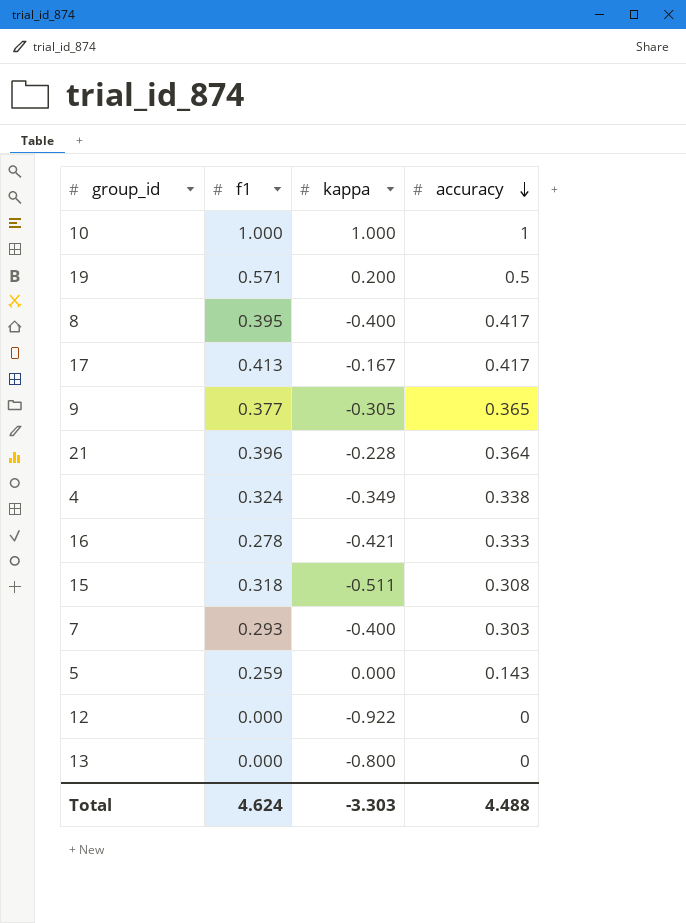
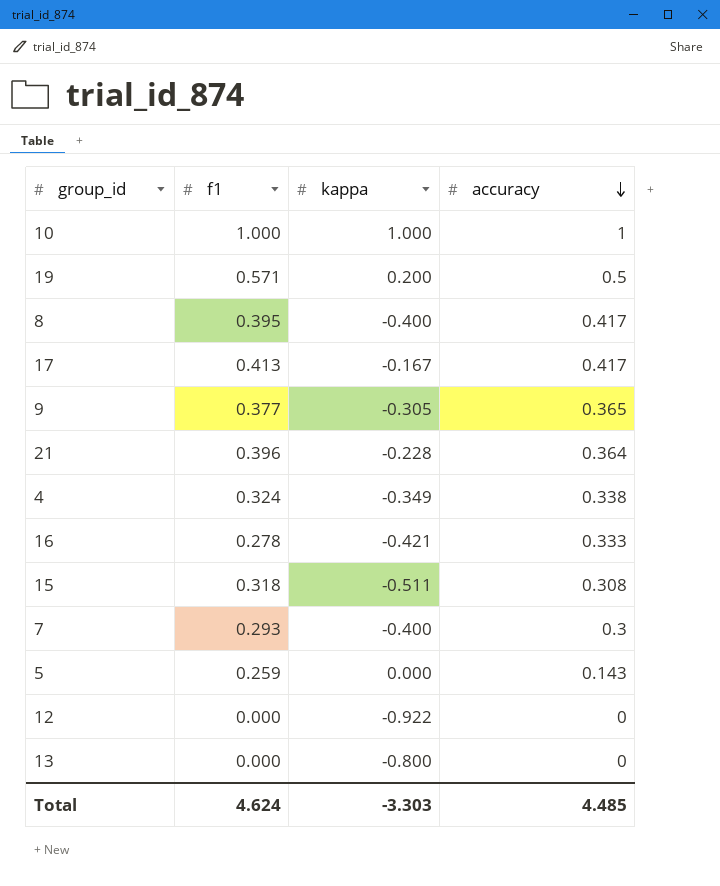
7 | accuracy: 0.303 -> 0.3
Total | accuracy: 4.488 -> 4.485

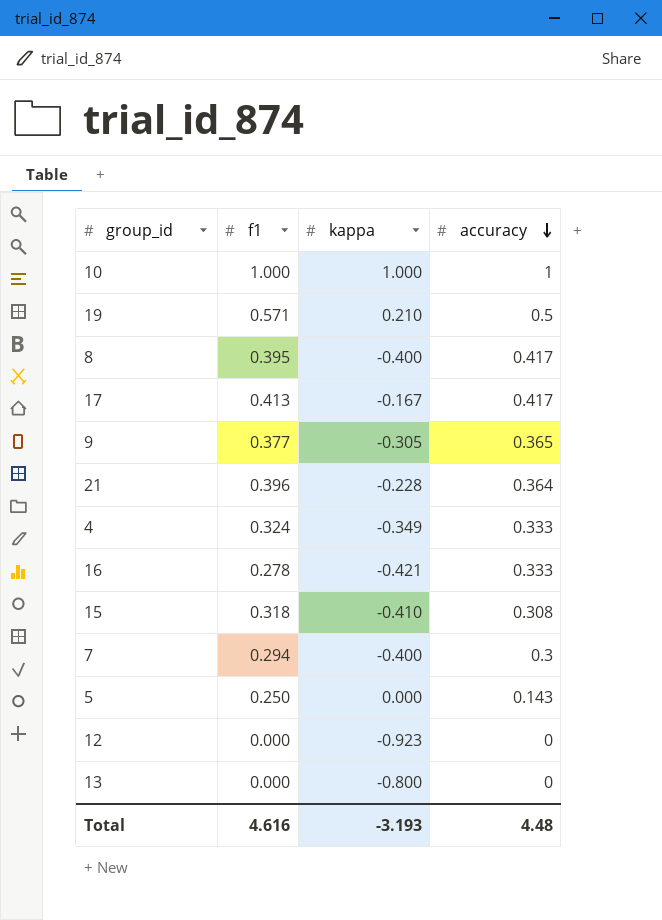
19 | kappa: 0.200 -> 0.210
4 | accuracy: 0.338 -> 0.333
15 | kappa: -0.511 -> -0.410
7 | f1: 0.293 -> 0.294
5 | f1: 0.259 -> 0.250
12 | kappa: -0.922 -> -0.923
Total | f1: 4.624 -> 4.616
Total | kappa: -3.303 -> -3.193
Total | accuracy: 4.485 -> 4.48

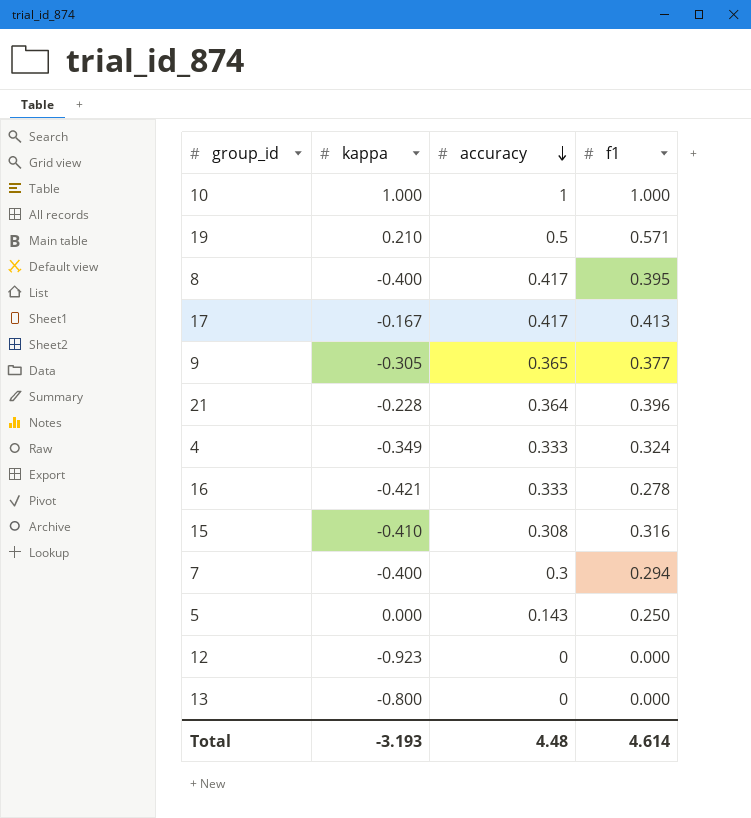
column f1 | position: 2 -> 4
15 | f1: 0.318 -> 0.316
Total | f1: 4.616 -> 4.614

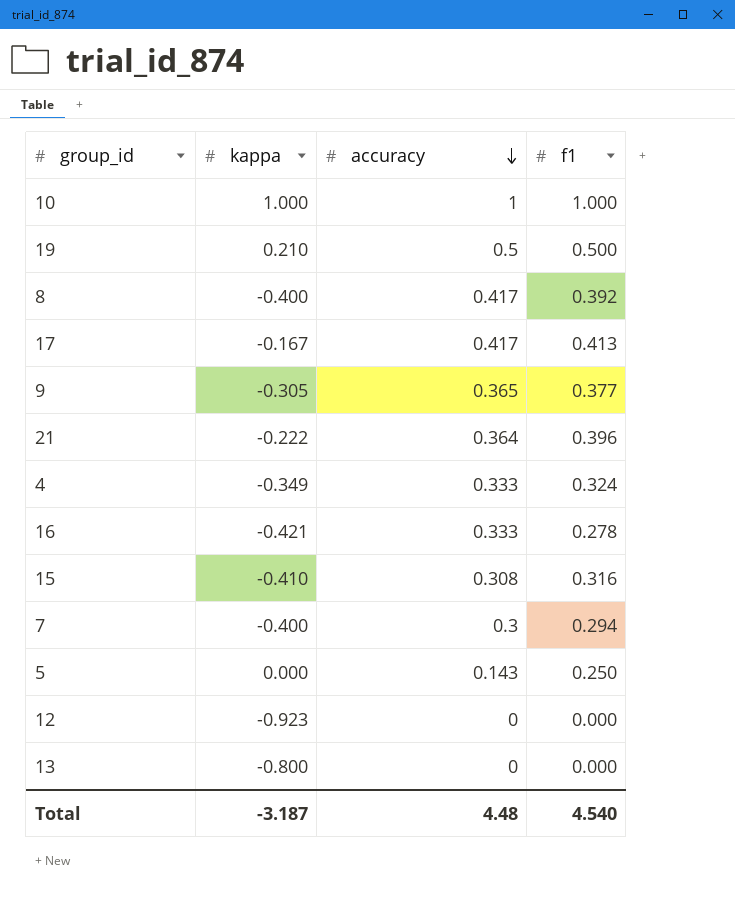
19 | f1: 0.571 -> 0.500
8 | f1: 0.395 -> 0.392
21 | kappa: -0.228 -> -0.222
Total | kappa: -3.193 -> -3.187
Total | f1: 4.614 -> 4.540

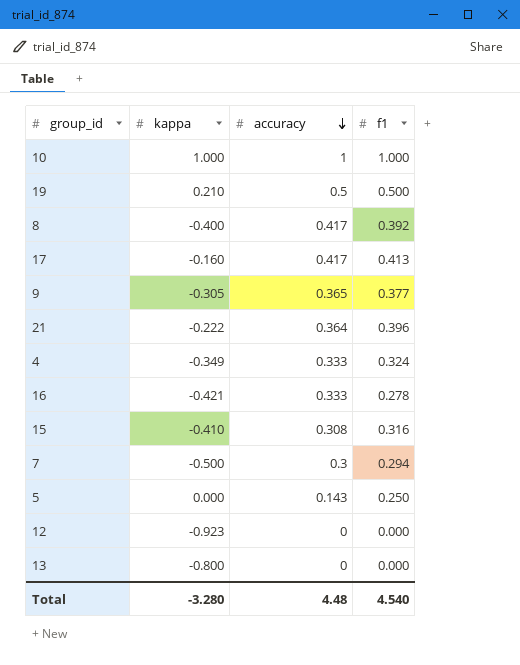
17 | kappa: -0.167 -> -0.160
7 | kappa: -0.400 -> -0.500
Total | kappa: -3.187 -> -3.280

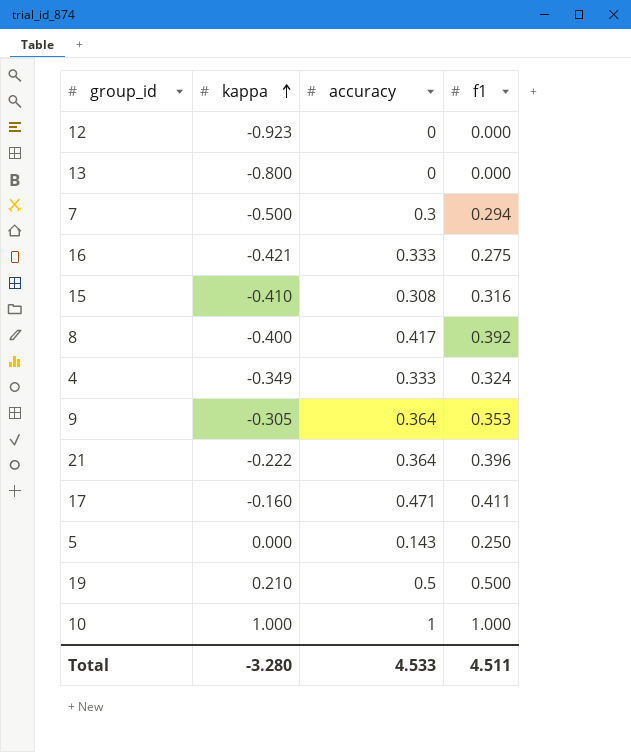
row order: accuracy descending -> kappa ascending
16 | f1: 0.278 -> 0.275
9 | accuracy: 0.365 -> 0.364
9 | f1: 0.377 -> 0.353
17 | accuracy: 0.417 -> 0.471
17 | f1: 0.413 -> 0.411
Total | accuracy: 4.48 -> 4.533
Total | f1: 4.540 -> 4.511

